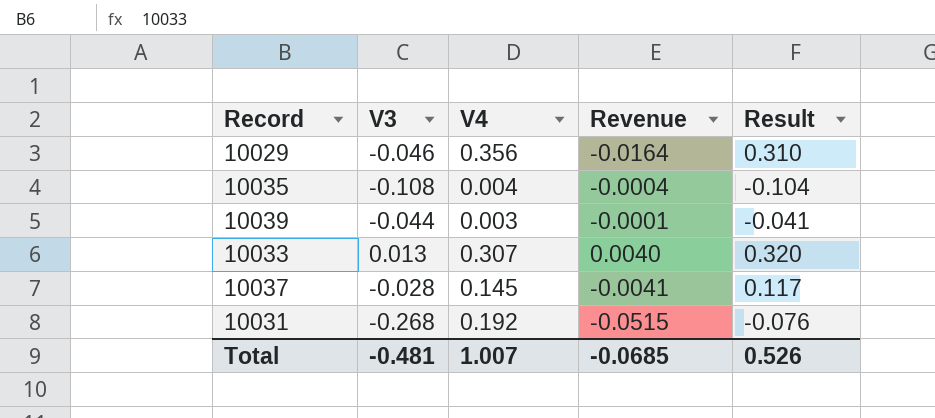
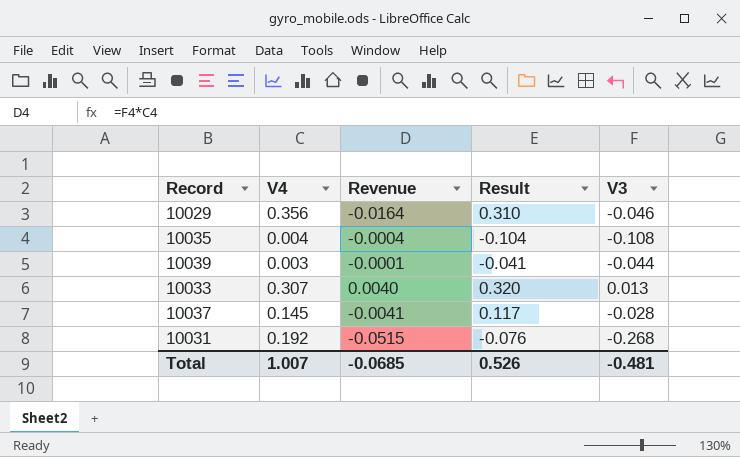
column V3 | position: 2 -> 5

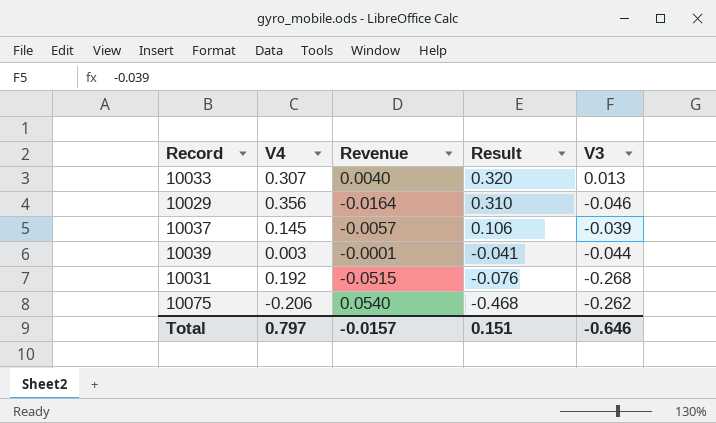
row order: none -> Result descending
row 10035: 0.004 | -0.0004 | -0.104 | -0.108 -> none
10037 | Revenue: -0.0041 -> -0.0057
10037 | Result: 0.117 -> 0.106
10037 | V3: -0.028 -> -0.039
row 10075: none -> -0.206 | 0.0540 | -0.468 | -0.262
Total | V4: 1.007 -> 0.797
Total | Revenue: -0.0685 -> -0.0157
Total | Result: 0.526 -> 0.151
Total | V3: -0.481 -> -0.646

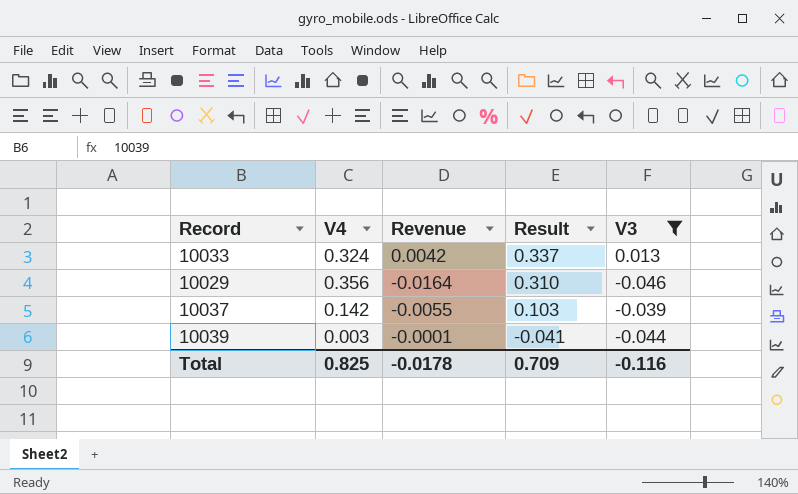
filter: none -> V3 >= -0.046
10033 | V4: 0.307 -> 0.324
10033 | Revenue: 0.0040 -> 0.0042
10033 | Result: 0.320 -> 0.337
10037 | V4: 0.145 -> 0.142
10037 | Revenue: -0.0057 -> -0.0055
10037 | Result: 0.106 -> 0.103
Total | V4: 0.797 -> 0.825
Total | Revenue: -0.0157 -> -0.0178
Total | Result: 0.151 -> 0.709
Total | V3: -0.646 -> -0.116

